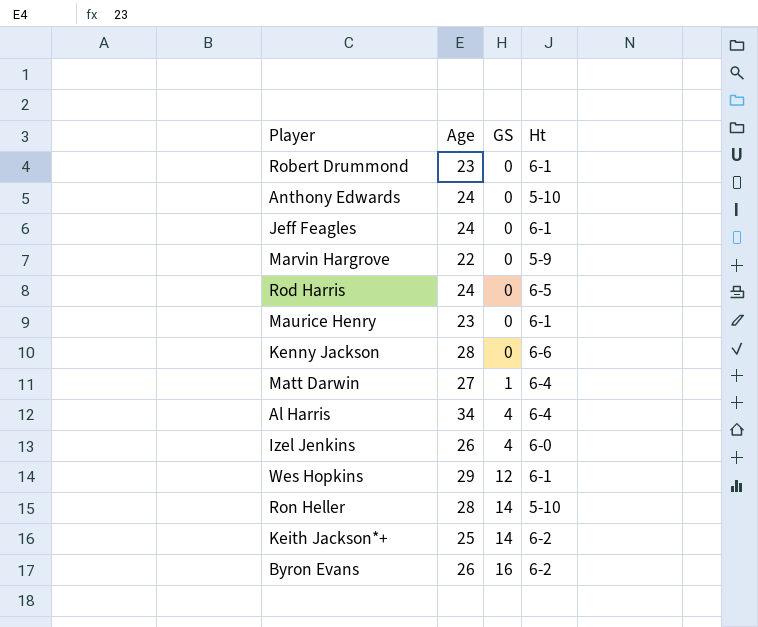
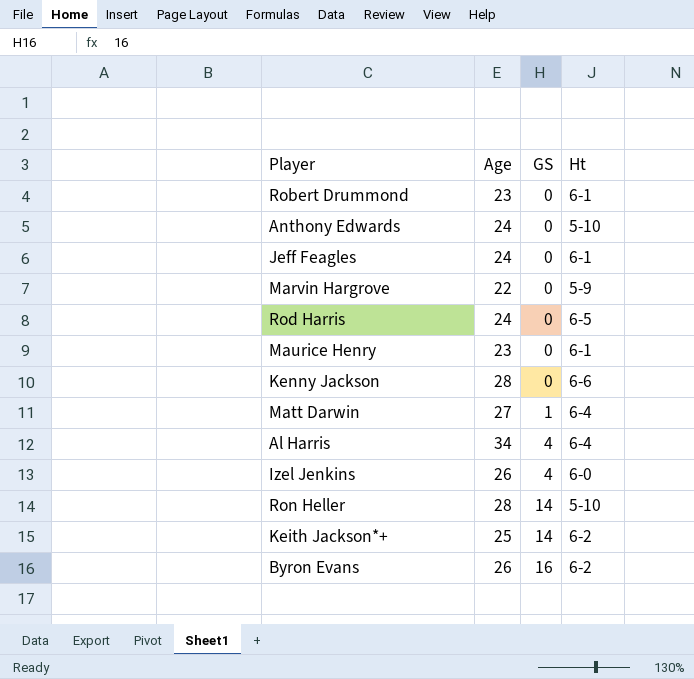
row Wes Hopkins: 29 | 12 | 6-1 -> none

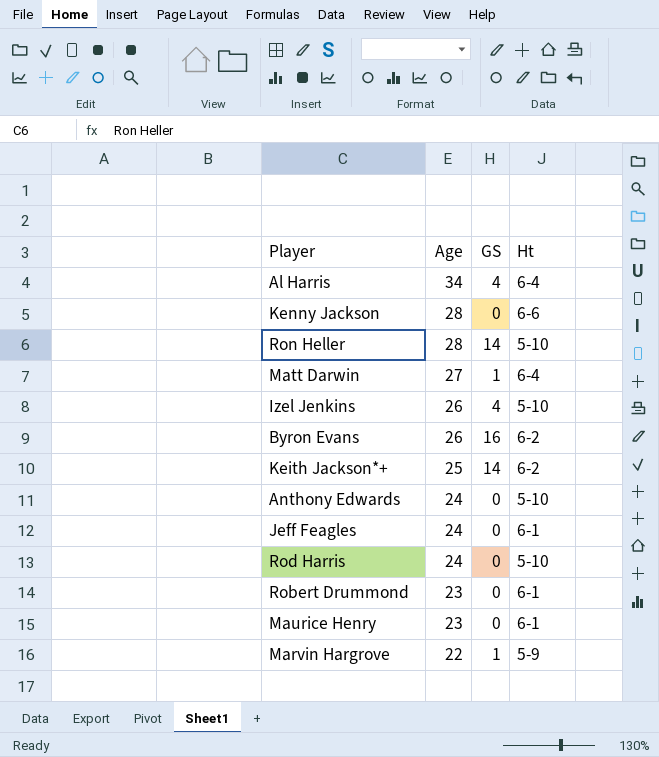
row order: GS ascending -> Age descending
Izel Jenkins | Ht: 6-0 -> 5-10
Rod Harris | Ht: 6-5 -> 5-10
Marvin Hargrove | GS: 0 -> 1

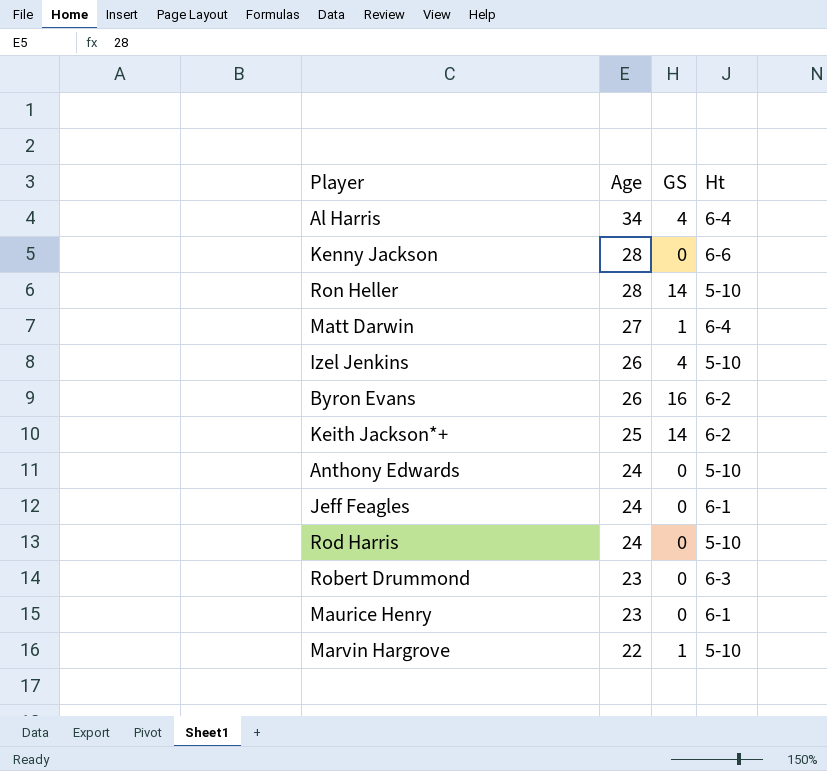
Robert Drummond | Ht: 6-1 -> 6-3
Marvin Hargrove | Ht: 5-9 -> 5-10

